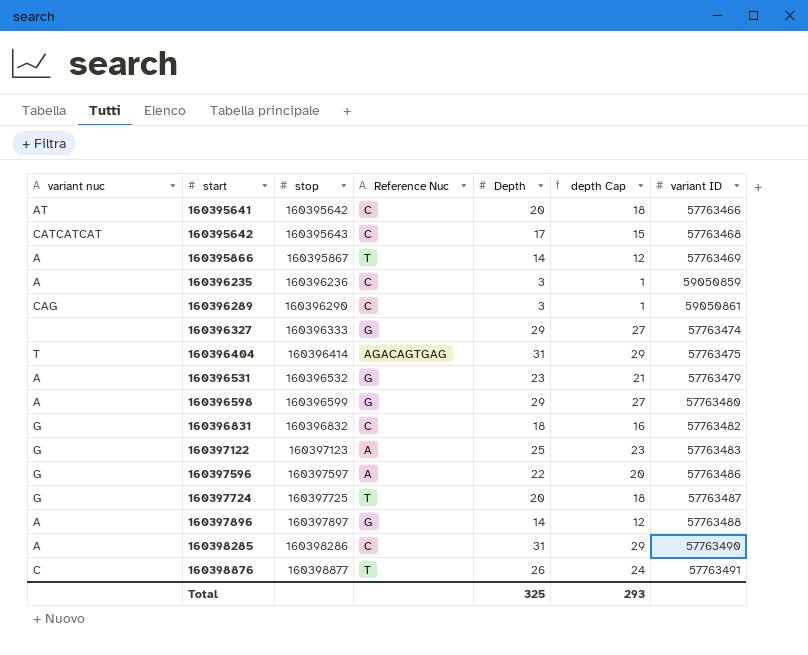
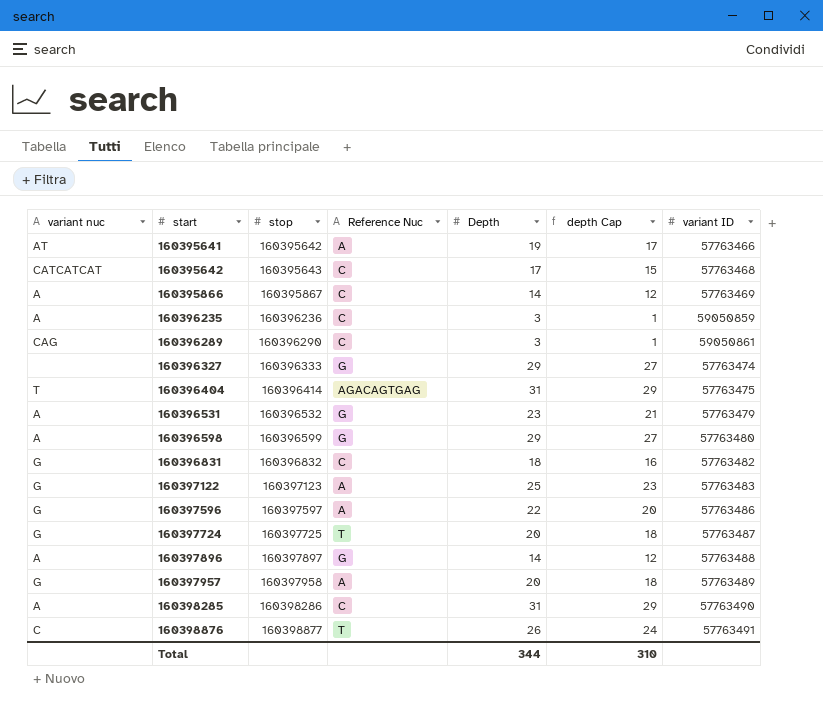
160395641 | Reference Nuc: C -> A
160395641 | Depth: 20 -> 19
160395641 | depth Cap: 18 -> 17
160395866 | Reference Nuc: T -> C
row 160397957: none -> G | 160397958 | A | 20 | 18 | 57763489
Total | Depth: 325 -> 344
Total | depth Cap: 293 -> 310

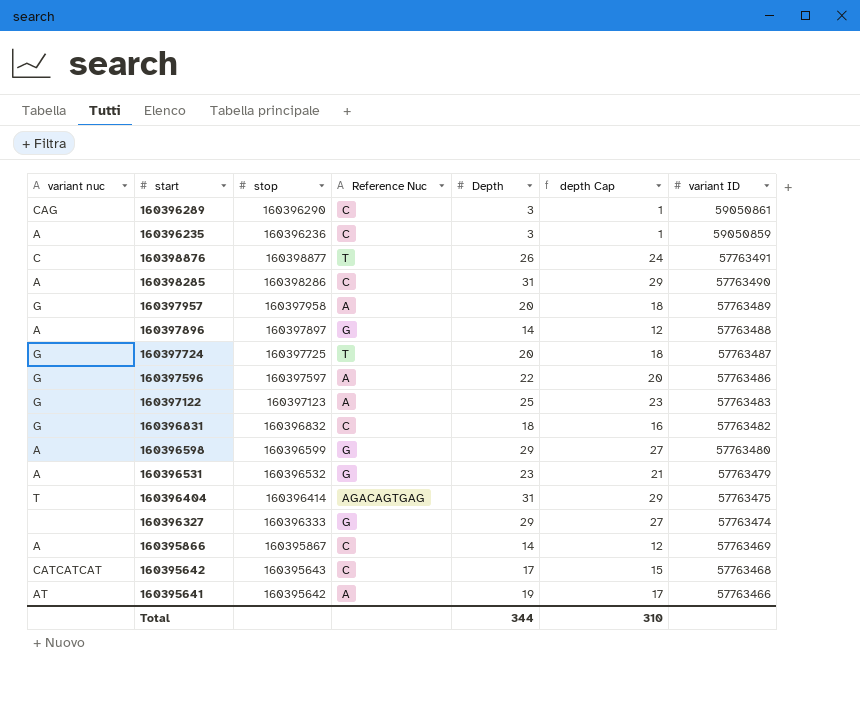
row order: start ascending -> variant ID descending

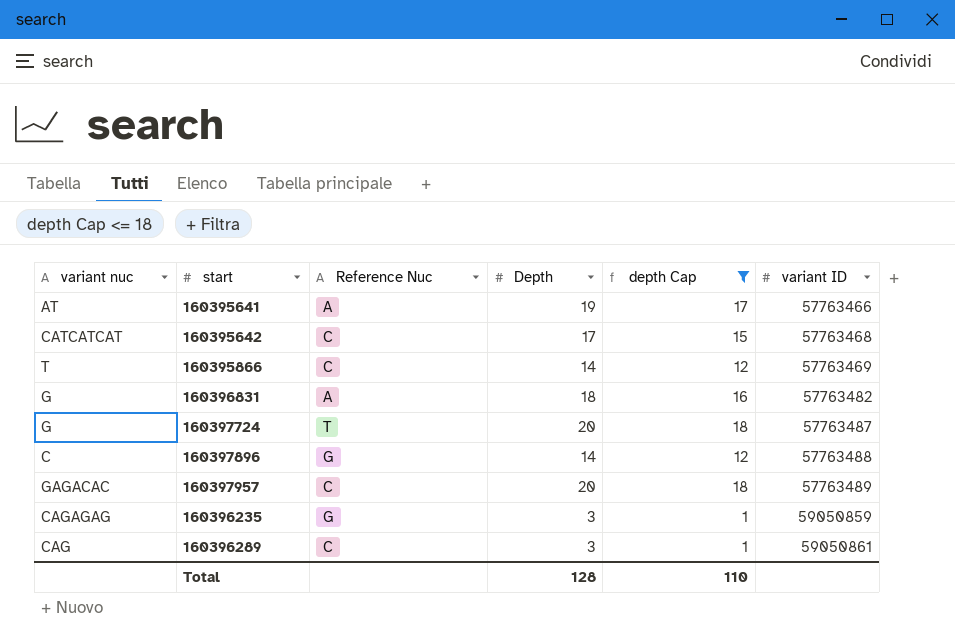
filter: none -> depth Cap <= 18
row order: variant ID descending -> variant ID ascending
column stop | position: 3 -> none
160395866 | variant nuc: A -> T
160396831 | Reference Nuc: C -> A
160397896 | variant nuc: A -> C
160397957 | variant nuc: G -> GAGACAC
160397957 | Reference Nuc: A -> C
160396235 | variant nuc: A -> CAGAGAG
160396235 | Reference Nuc: C -> G
Total | Depth: 344 -> 128
Total | depth Cap: 310 -> 110

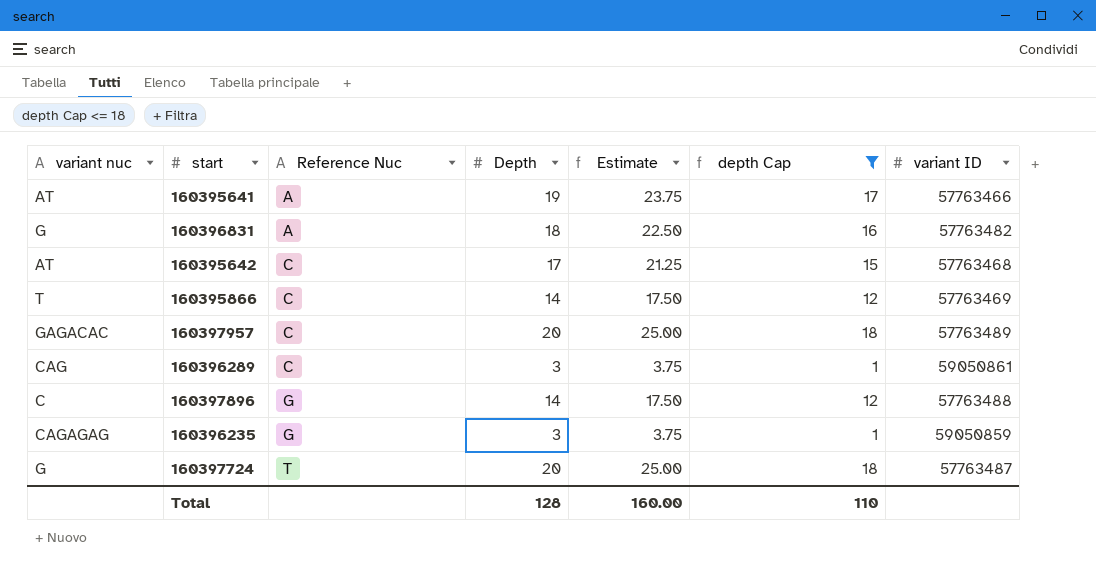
row order: variant ID ascending -> Reference Nuc ascending
column Estimate | formula: none -> [Depth] * 1.25
160395642 | variant nuc: CATCATCAT -> AT

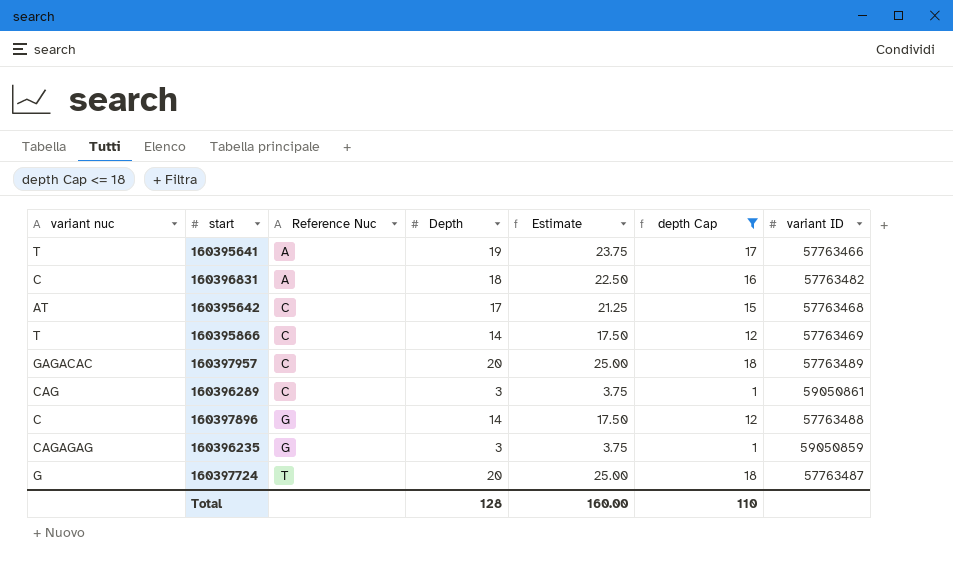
160395641 | variant nuc: AT -> T
160396831 | variant nuc: G -> C

